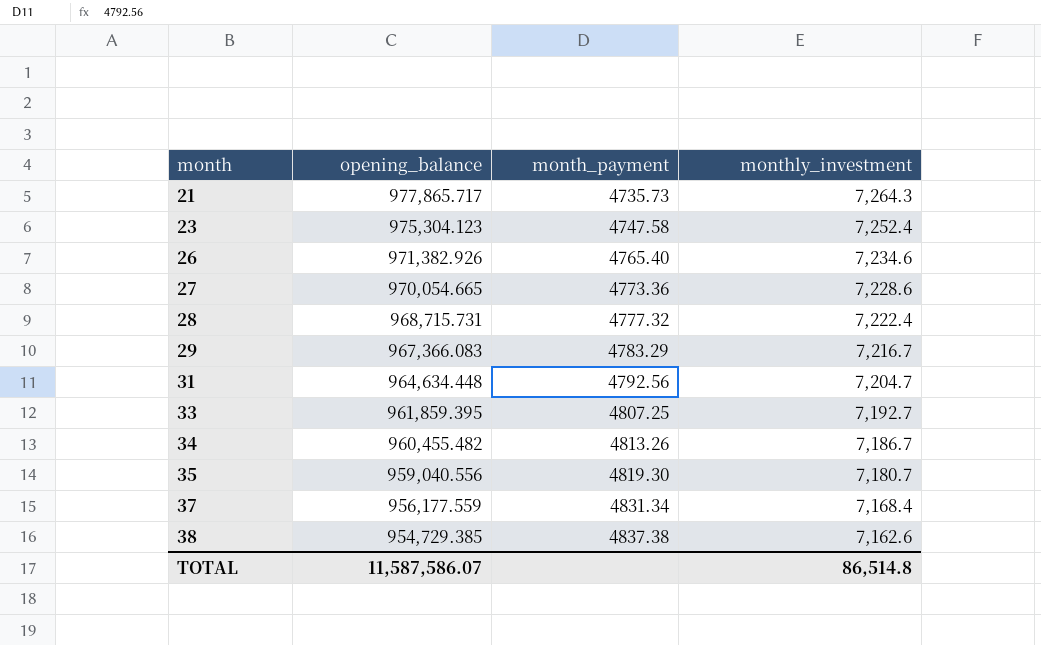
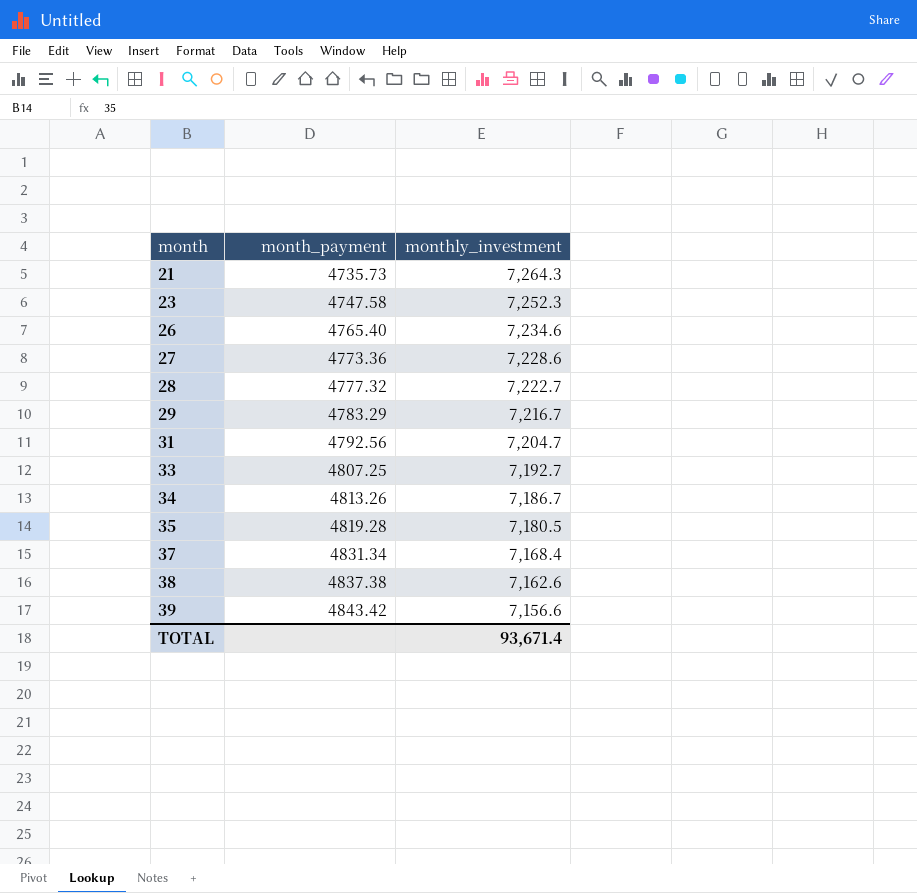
column opening_balance | position: 2 -> none
23 | monthly_investment: 7,252.4 -> 7,252.3
28 | monthly_investment: 7,222.4 -> 7,222.7
35 | month_payment: 4819.30 -> 4819.28
35 | monthly_investment: 7,180.7 -> 7,180.5
row 39: none -> 4843.42 | 7,156.6
TOTAL | monthly_investment: 86,514.8 -> 93,671.4

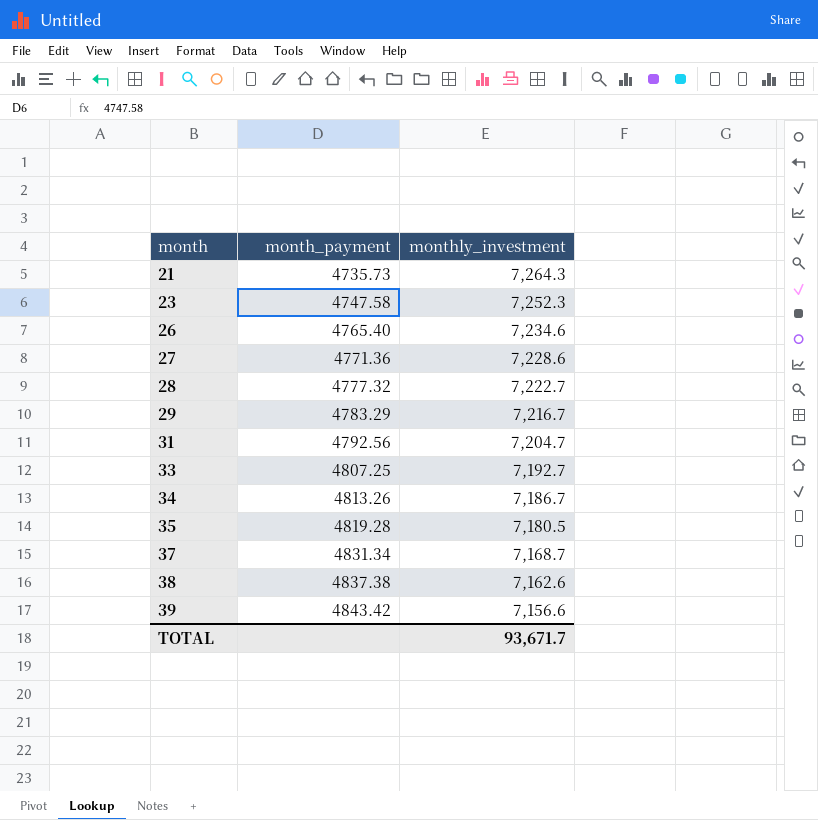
27 | month_payment: 4773.36 -> 4771.36
37 | monthly_investment: 7,168.4 -> 7,168.7
TOTAL | monthly_investment: 93,671.4 -> 93,671.7

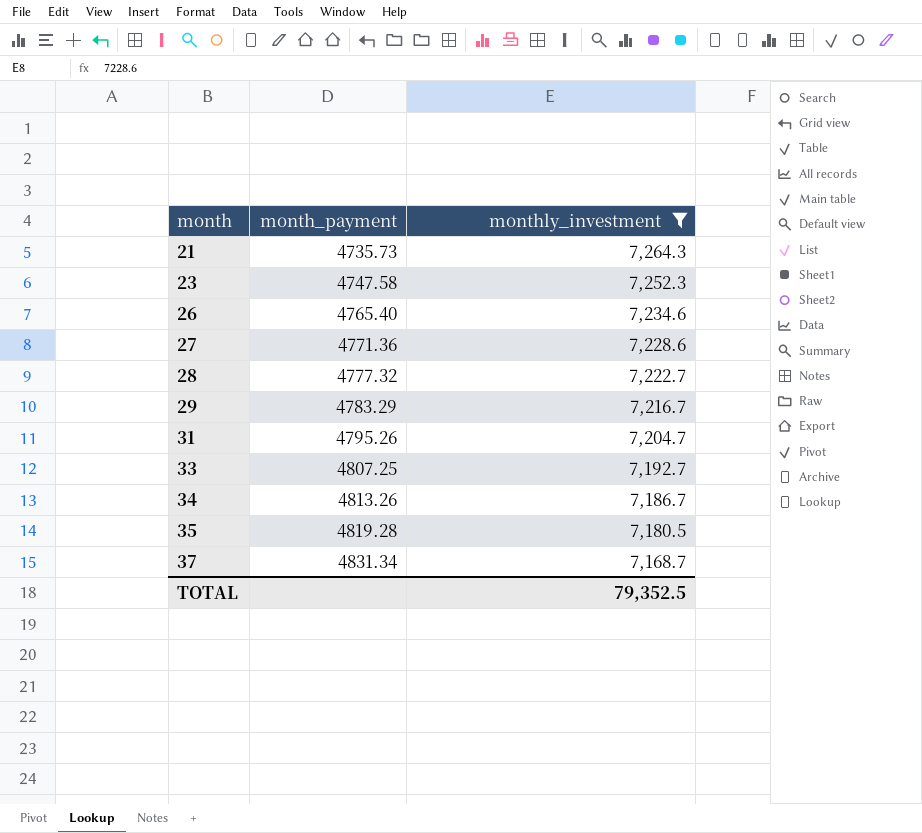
filter: none -> monthly_investment >= 7,168.7
31 | month_payment: 4792.56 -> 4795.26
TOTAL | monthly_investment: 93,671.7 -> 79,352.5

